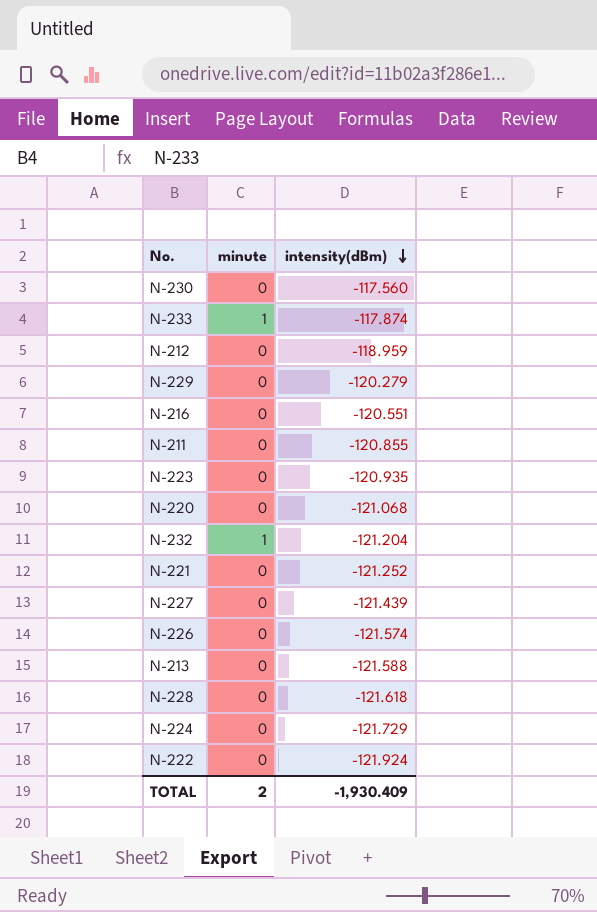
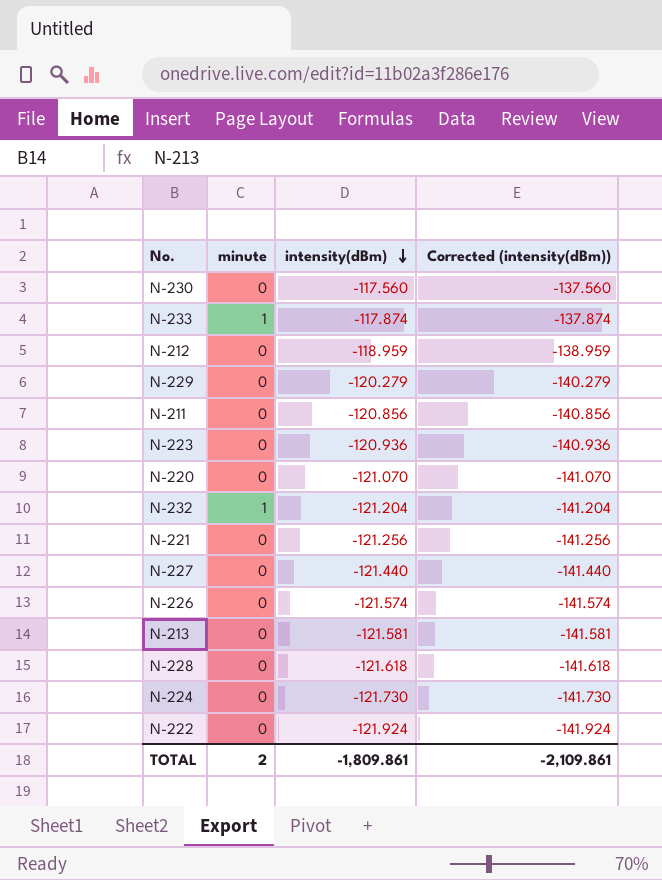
column Corrected (intensity(dBm)) | formula: none -> [intensity(dBm)] - 20
row N-216: 0 | -120.551 -> none
N-211 | intensity(dBm): -120.855 -> -120.856
N-223 | intensity(dBm): -120.935 -> -120.936
N-220 | intensity(dBm): -121.068 -> -121.070
N-221 | intensity(dBm): -121.252 -> -121.256
N-227 | intensity(dBm): -121.439 -> -121.440
N-213 | intensity(dBm): -121.588 -> -121.581
N-224 | intensity(dBm): -121.729 -> -121.730
TOTAL | intensity(dBm): -1,930.409 -> -1,809.861

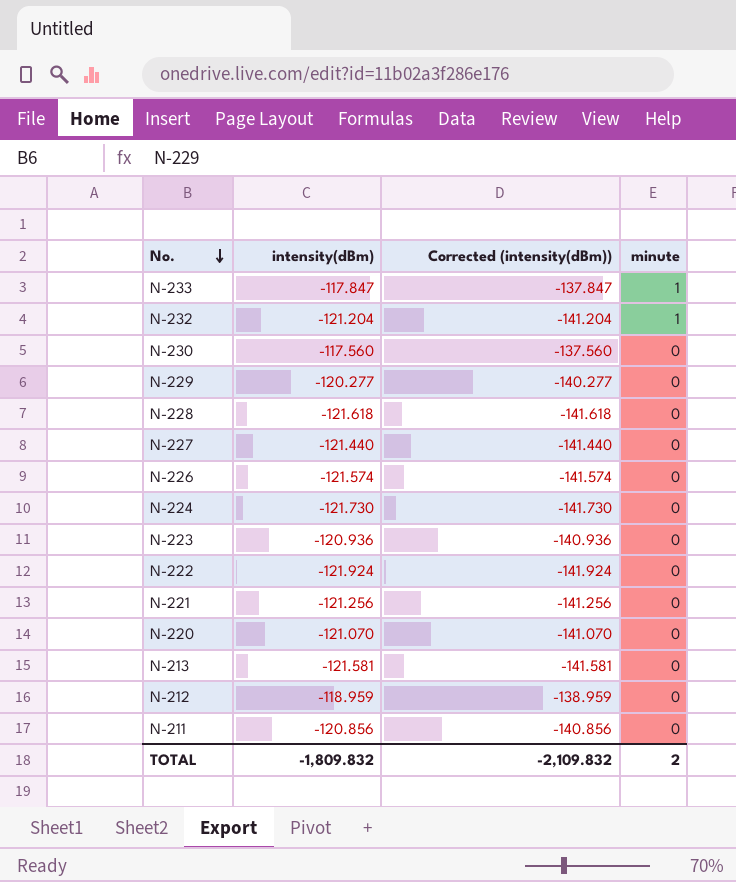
row order: intensity(dBm) descending -> No. descending
column minute | position: 2 -> 4
N-233 | intensity(dBm): -117.874 -> -117.847
N-233 | Corrected (intensity(dBm)): -137.874 -> -137.847
N-229 | intensity(dBm): -120.279 -> -120.277
N-229 | Corrected (intensity(dBm)): -140.279 -> -140.277
TOTAL | intensity(dBm): -1,809.861 -> -1,809.832
TOTAL | Corrected (intensity(dBm)): -2,109.861 -> -2,109.832

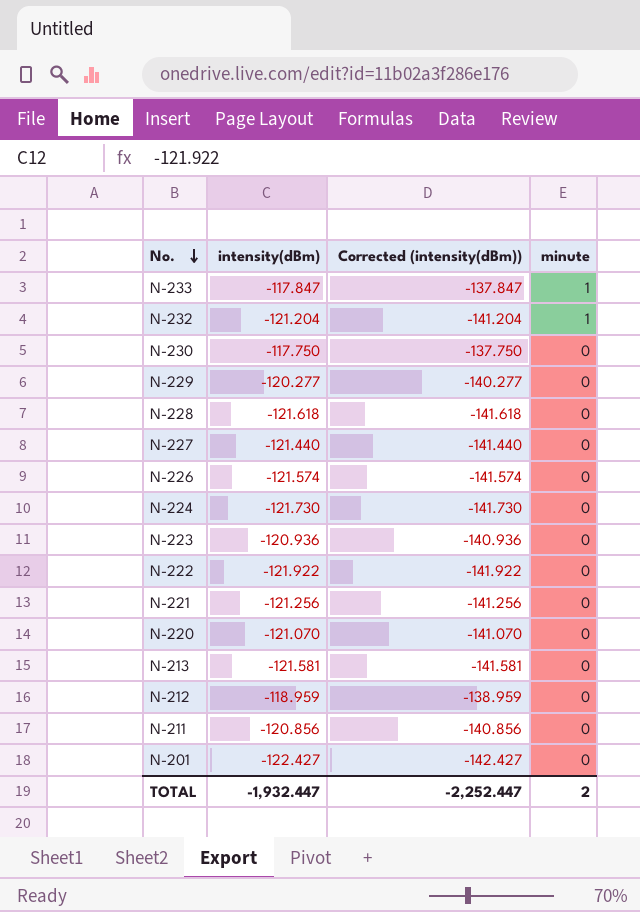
N-230 | intensity(dBm): -117.560 -> -117.750
N-230 | Corrected (intensity(dBm)): -137.560 -> -137.750
N-222 | intensity(dBm): -121.924 -> -121.922
N-222 | Corrected (intensity(dBm)): -141.924 -> -141.922
row N-201: none -> -122.427 | -142.427 | 0
TOTAL | intensity(dBm): -1,809.832 -> -1,932.447
TOTAL | Corrected (intensity(dBm)): -2,109.832 -> -2,252.447

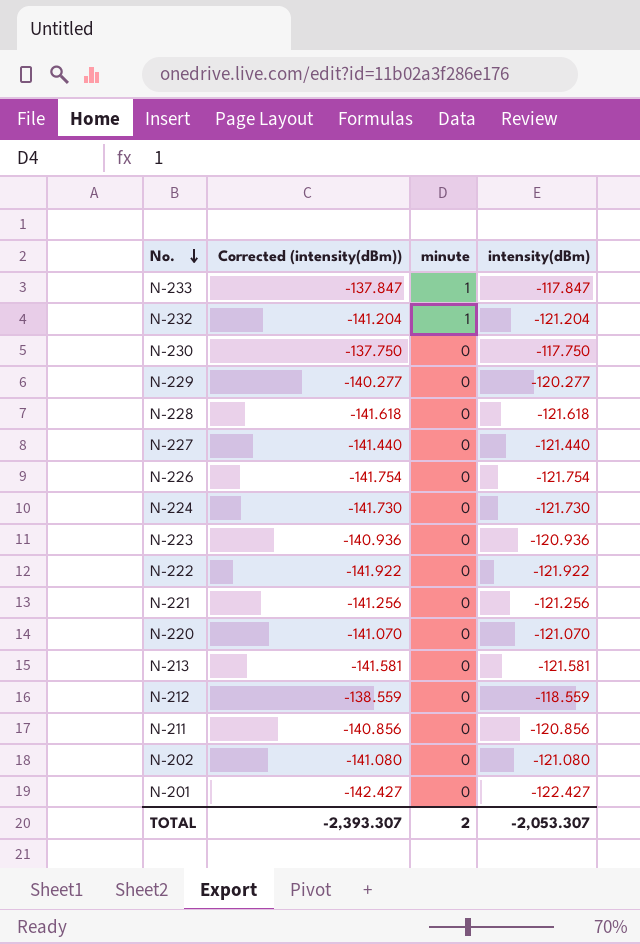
column intensity(dBm) | position: 2 -> 4
N-226 | Corrected (intensity(dBm)): -141.574 -> -141.754
N-226 | intensity(dBm): -121.574 -> -121.754
N-212 | Corrected (intensity(dBm)): -138.959 -> -138.559
N-212 | intensity(dBm): -118.959 -> -118.559
row N-202: none -> -141.080 | 0 | -121.080
TOTAL | Corrected (intensity(dBm)): -2,252.447 -> -2,393.307
TOTAL | intensity(dBm): -1,932.447 -> -2,053.307

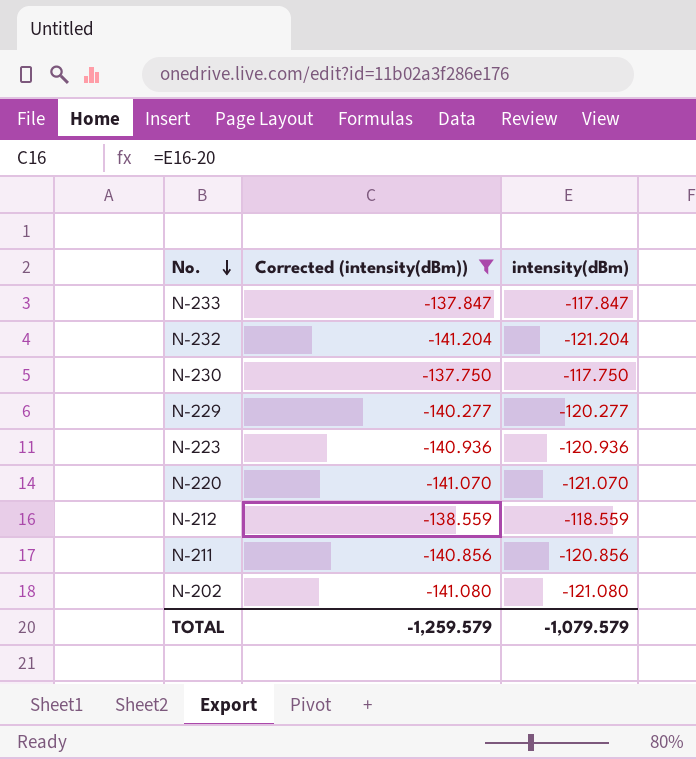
filter: none -> Corrected (intensity(dBm)) >= -141.204
column minute | position: 3 -> none
TOTAL | Corrected (intensity(dBm)): -2,393.307 -> -1,259.579
TOTAL | intensity(dBm): -2,053.307 -> -1,079.579

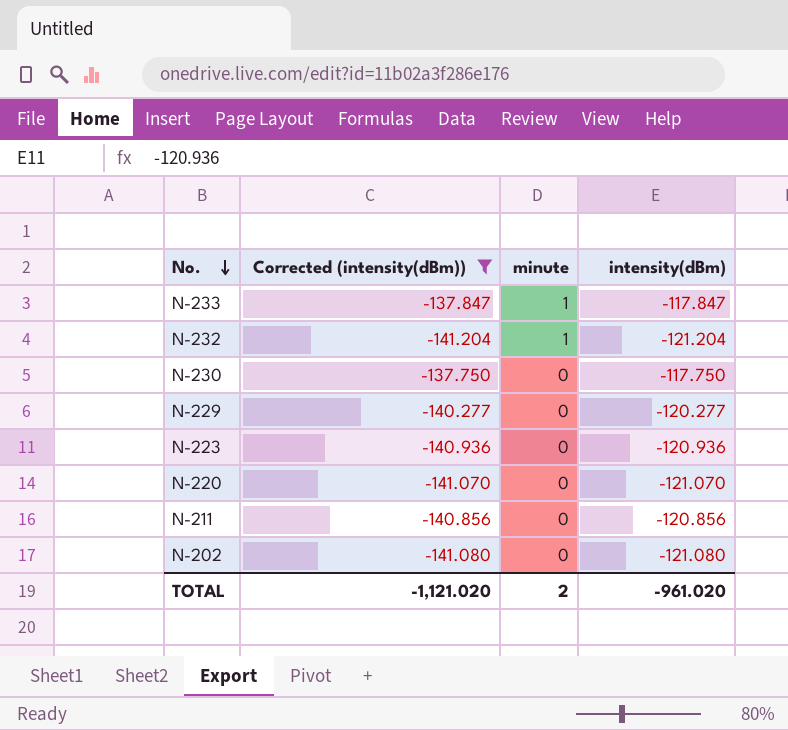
column minute | position: none -> 3
row N-212: -138.559 | -118.559 -> none
TOTAL | Corrected (intensity(dBm)): -1,259.579 -> -1,121.020
TOTAL | intensity(dBm): -1,079.579 -> -961.020

